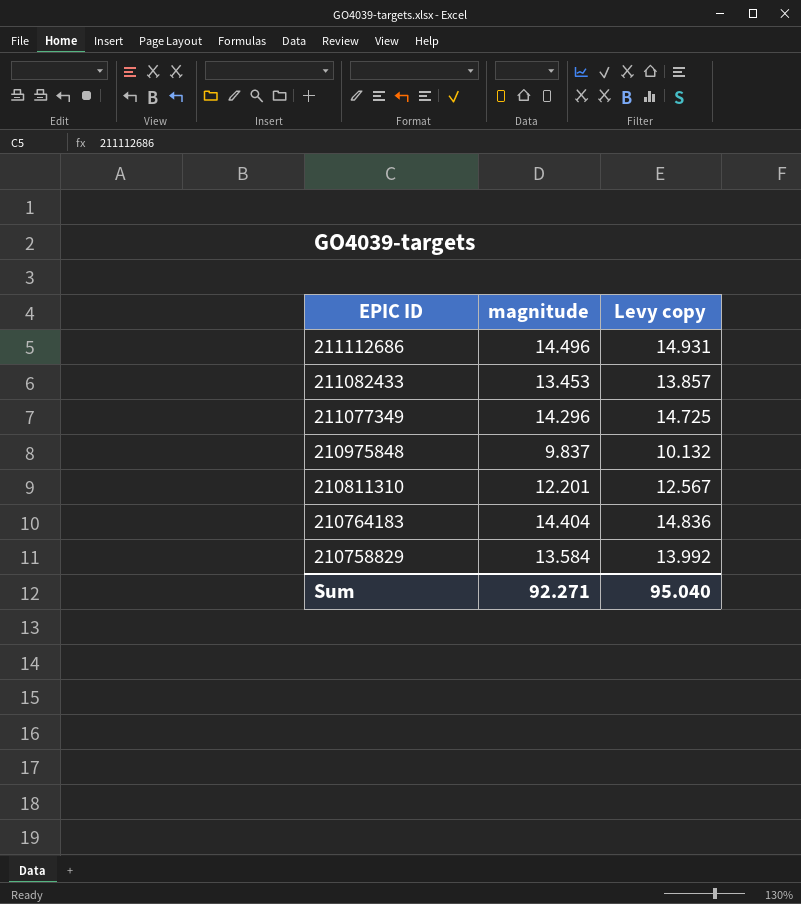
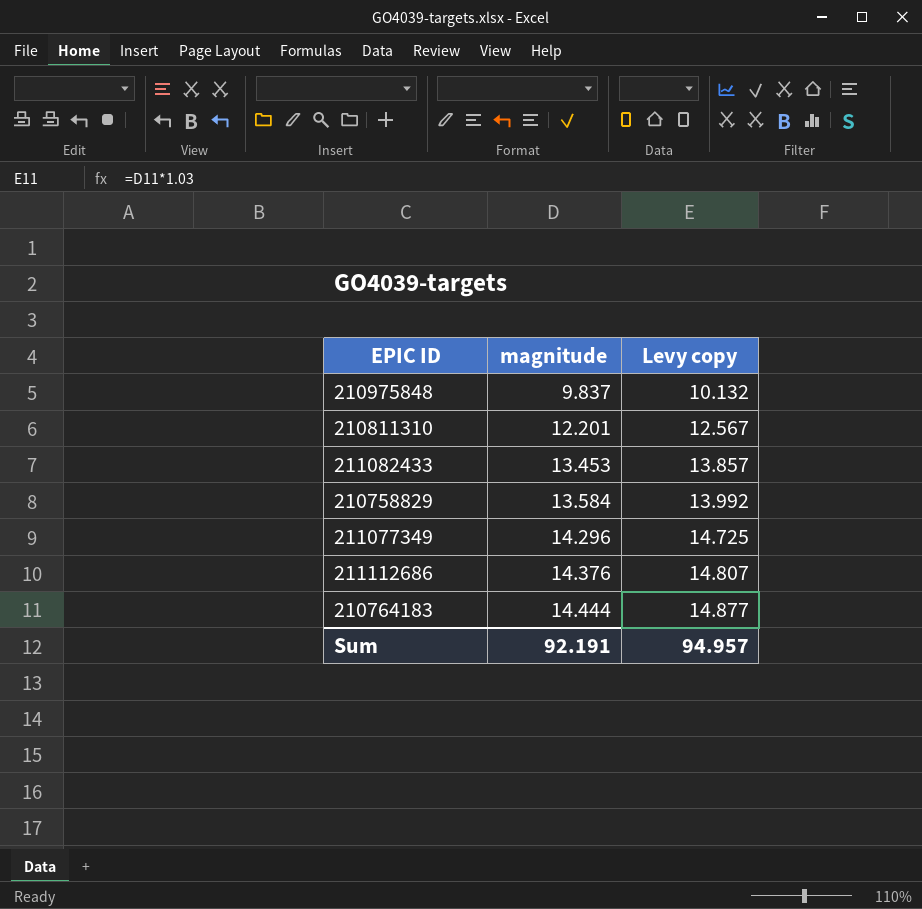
row order: EPIC ID descending -> magnitude ascending
211112686 | magnitude: 14.496 -> 14.376
211112686 | Levy copy: 14.931 -> 14.807
210764183 | magnitude: 14.404 -> 14.444
210764183 | Levy copy: 14.836 -> 14.877
Sum | magnitude: 92.271 -> 92.191
Sum | Levy copy: 95.040 -> 94.957

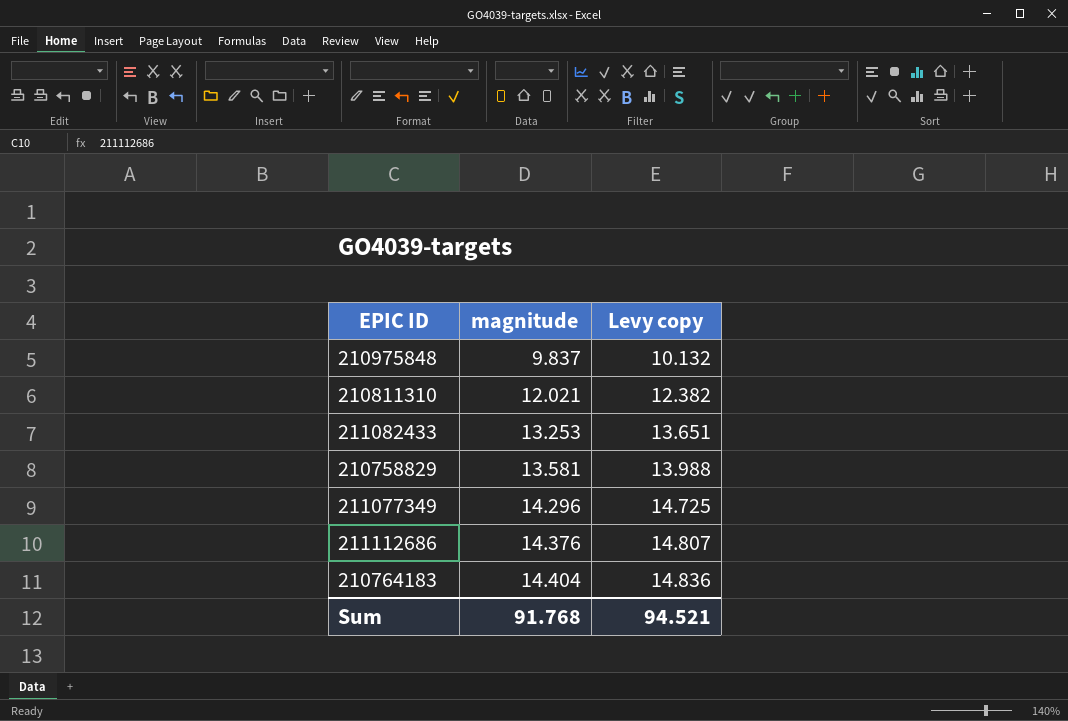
210811310 | magnitude: 12.201 -> 12.021
210811310 | Levy copy: 12.567 -> 12.382
211082433 | magnitude: 13.453 -> 13.253
211082433 | Levy copy: 13.857 -> 13.651
210758829 | magnitude: 13.584 -> 13.581
210758829 | Levy copy: 13.992 -> 13.988
210764183 | magnitude: 14.444 -> 14.404
210764183 | Levy copy: 14.877 -> 14.836
Sum | magnitude: 92.191 -> 91.768
Sum | Levy copy: 94.957 -> 94.521

